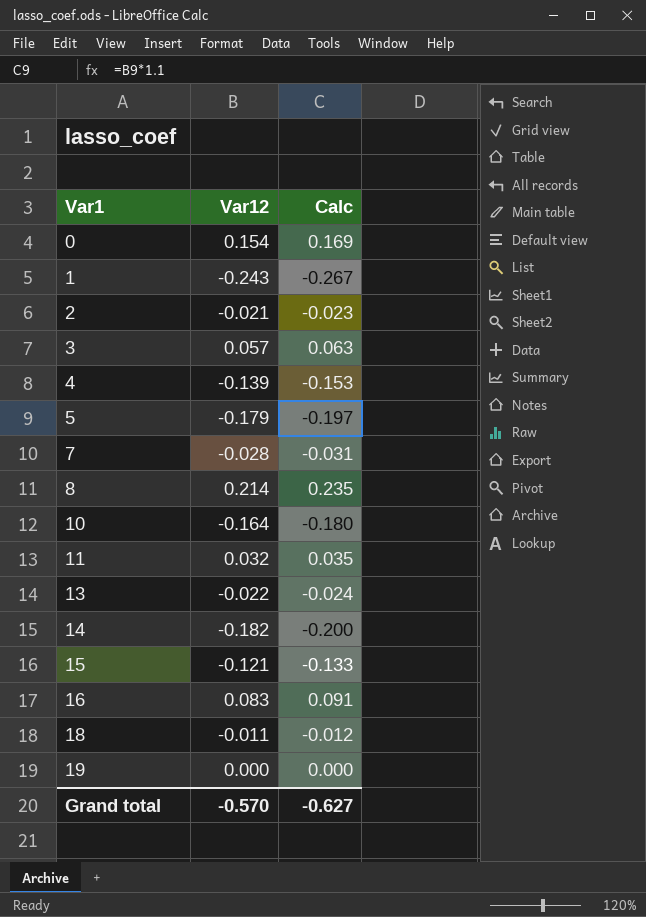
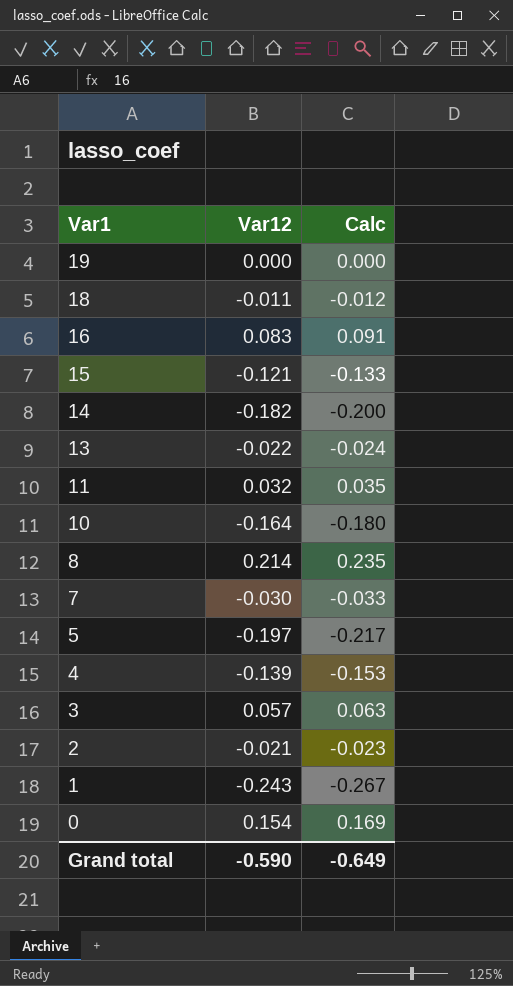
row order: Var1 ascending -> Var1 descending
7 | Var12: -0.028 -> -0.030
7 | Calc: -0.031 -> -0.033
5 | Var12: -0.179 -> -0.197
5 | Calc: -0.197 -> -0.217
Grand total | Var12: -0.570 -> -0.590
Grand total | Calc: -0.627 -> -0.649

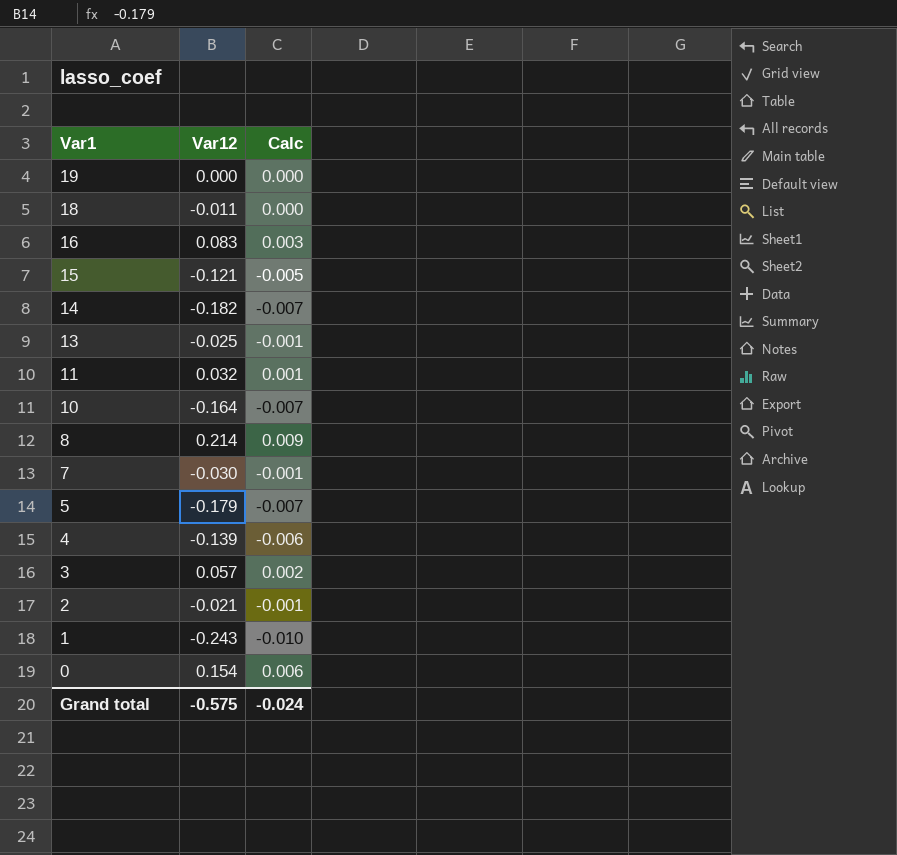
column Calc | formula: [Var12] * 1.1 -> [Var12] * 0.04
13 | Var12: -0.022 -> -0.025
5 | Var12: -0.197 -> -0.179
Grand total | Var12: -0.590 -> -0.575
Grand total | Calc: -0.649 -> -0.024

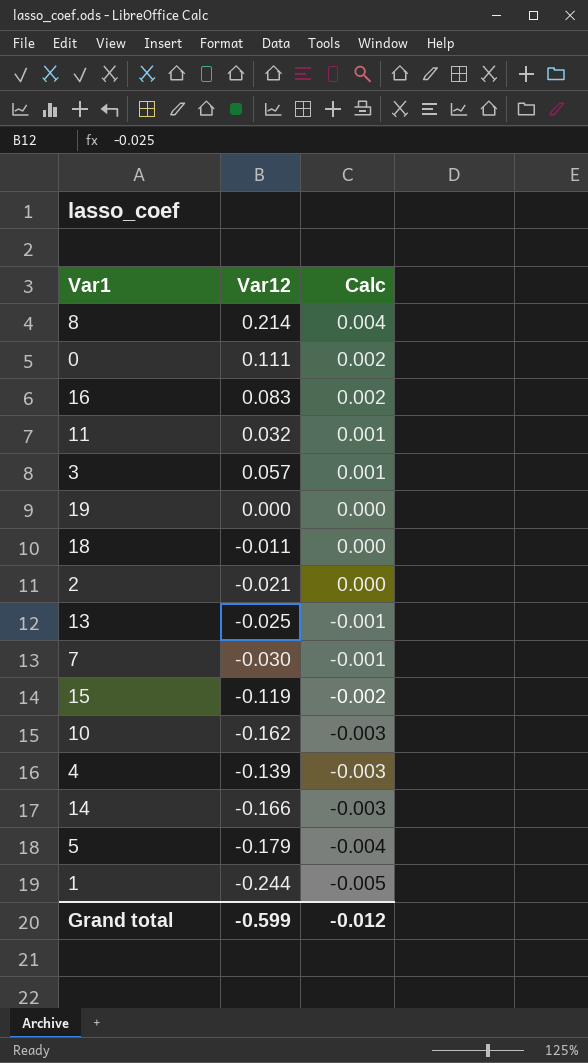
row order: Var1 descending -> Calc descending
column Calc | formula: [Var12] * 0.04 -> [Var12] * 0.02
0 | Var12: 0.154 -> 0.111
15 | Var12: -0.121 -> -0.119
10 | Var12: -0.164 -> -0.162
14 | Var12: -0.182 -> -0.166
1 | Var12: -0.243 -> -0.244
Grand total | Var12: -0.575 -> -0.599
Grand total | Calc: -0.024 -> -0.012

